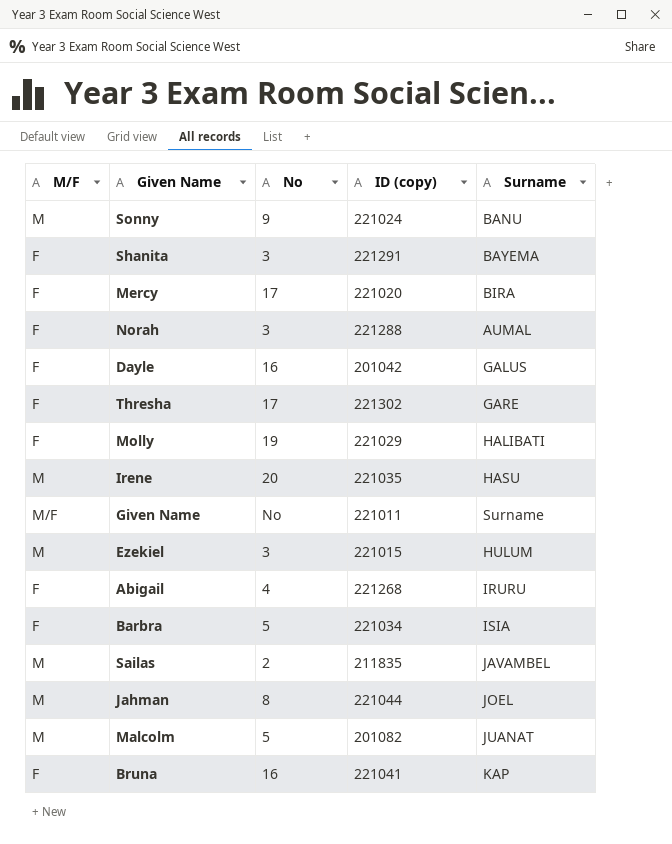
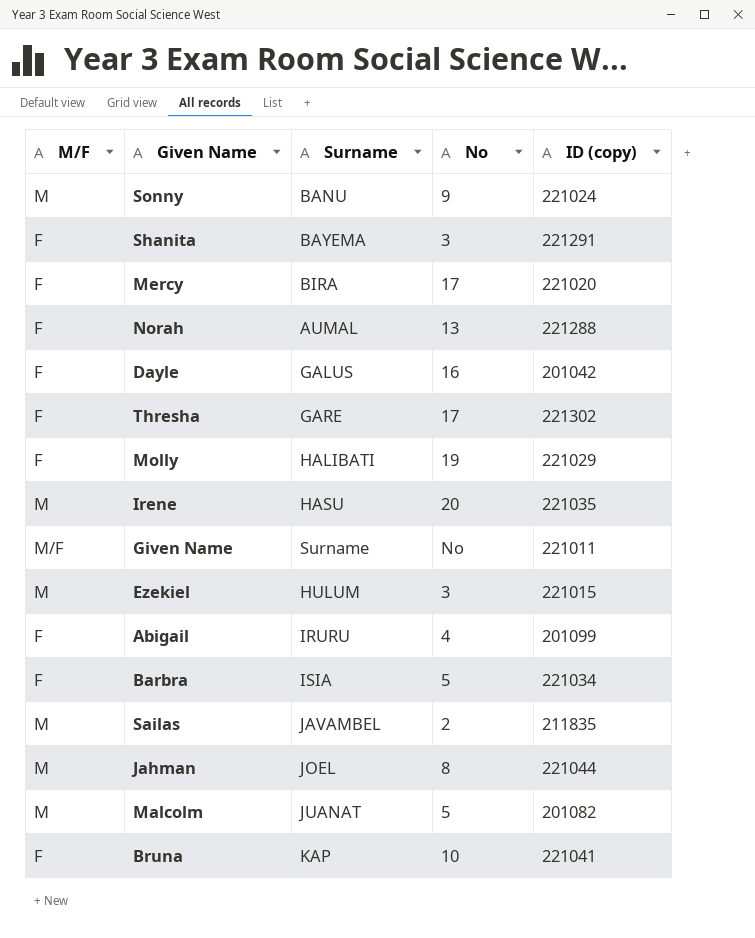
column Surname | position: 5 -> 3
Norah | No: 3 -> 13
Abigail | ID (copy): 221268 -> 201099
Bruna | No: 16 -> 10

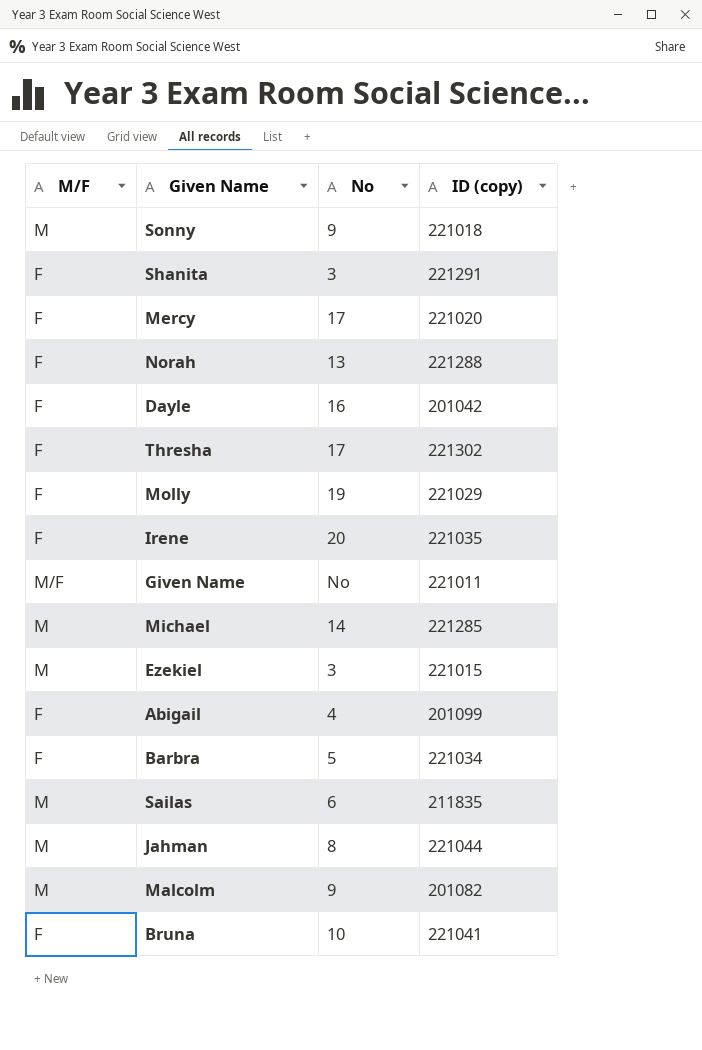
column Surname | position: 3 -> none
Sonny | ID (copy): 221024 -> 221018
Irene | M/F: M -> F
row Michael: none -> M | 14 | 221285
Sailas | No: 2 -> 6
Malcolm | No: 5 -> 9

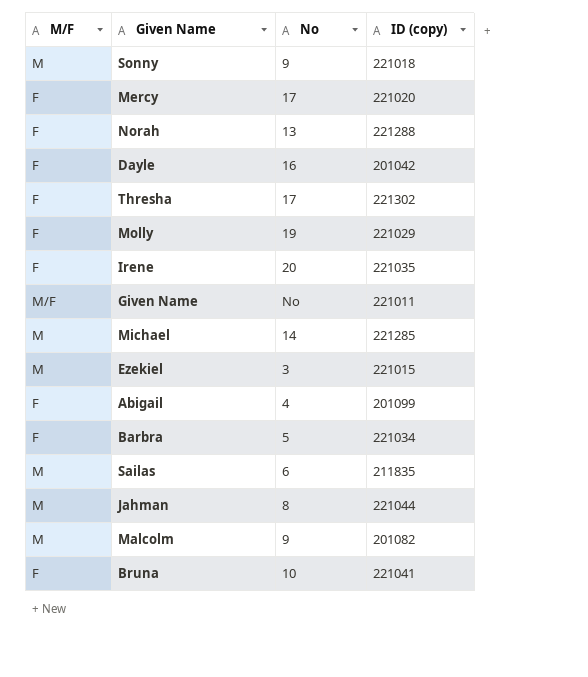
row Shanita: F | 3 | 221291 -> none

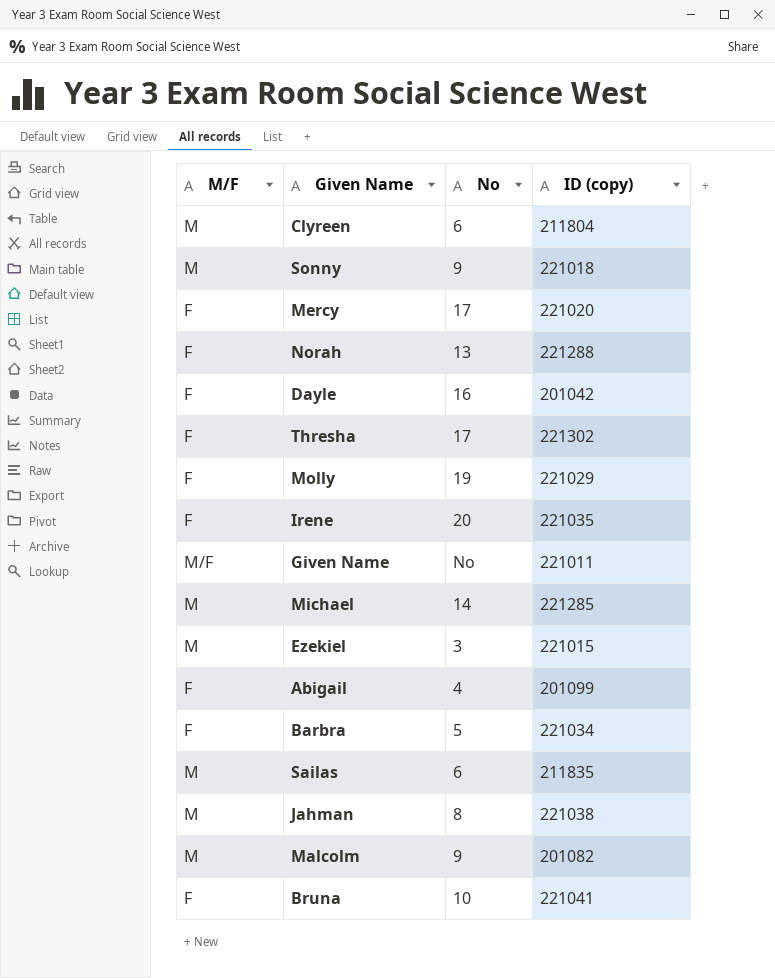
row Clyreen: none -> M | 6 | 211804
Jahman | ID (copy): 221044 -> 221038

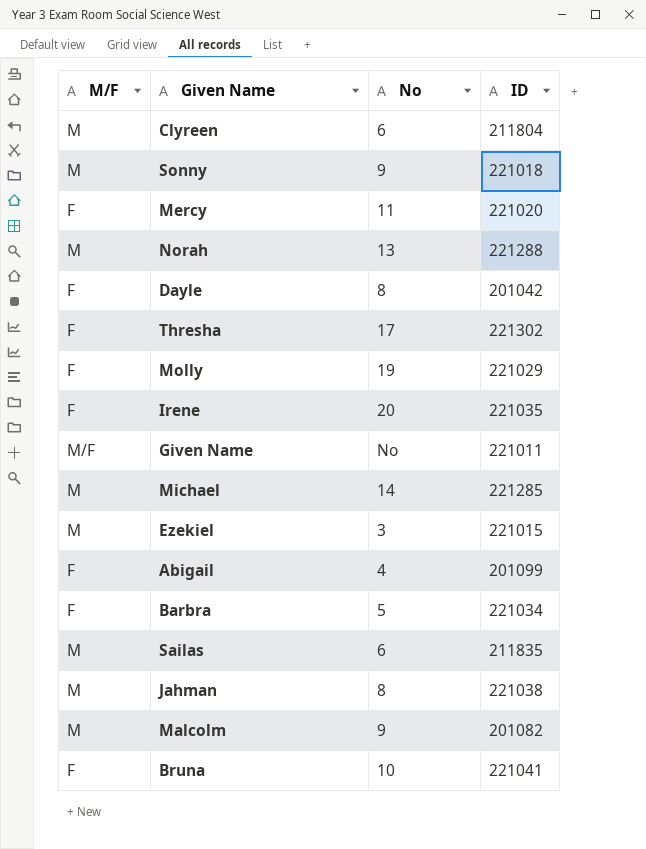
column name: ID (copy) -> ID
Mercy | No: 17 -> 11
Norah | M/F: F -> M
Dayle | No: 16 -> 8

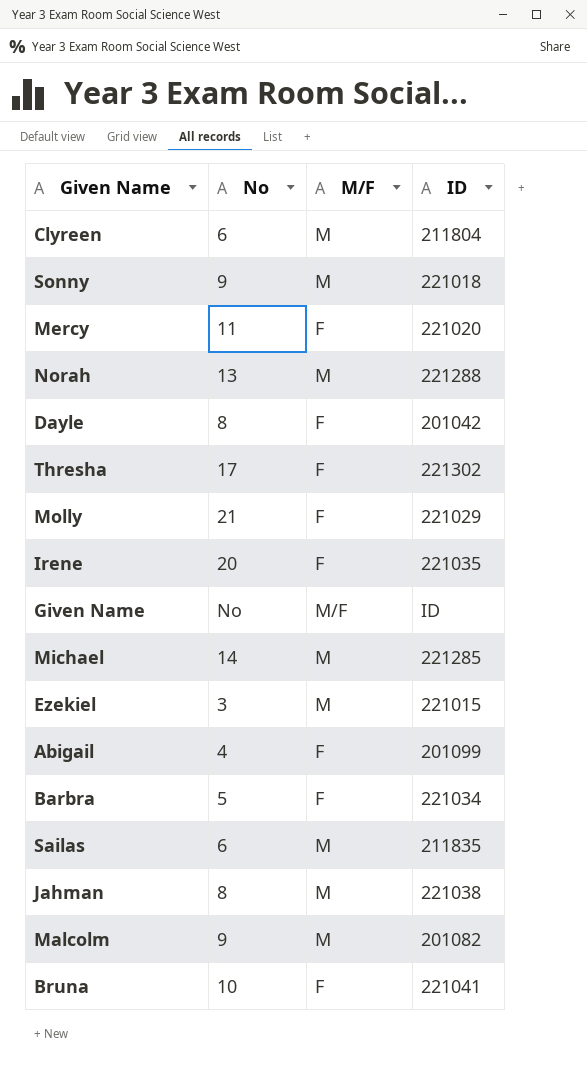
column M/F | position: 1 -> 3
Molly | No: 19 -> 21
Given Name | ID: 221011 -> ID

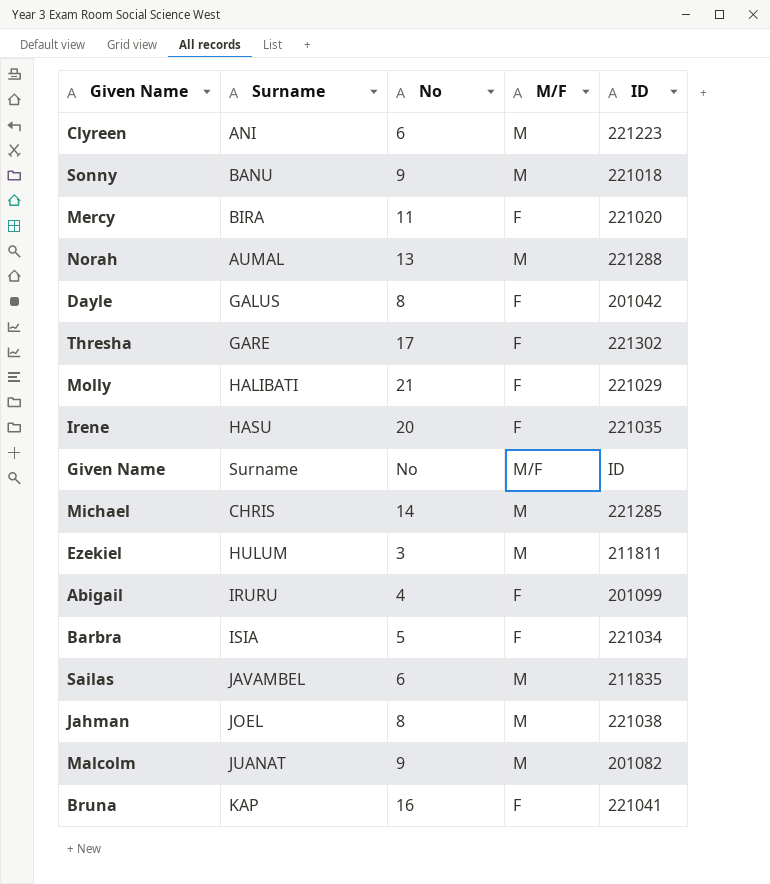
column Surname | position: none -> 2
Clyreen | ID: 211804 -> 221223
Ezekiel | ID: 221015 -> 211811
Bruna | No: 10 -> 16

